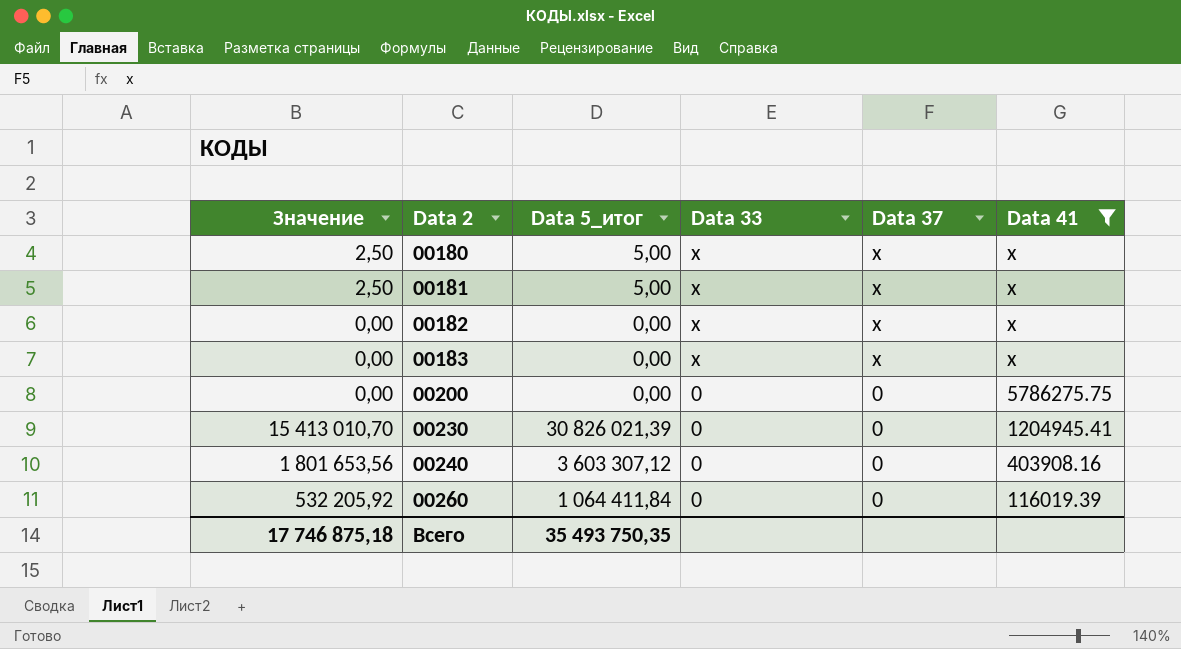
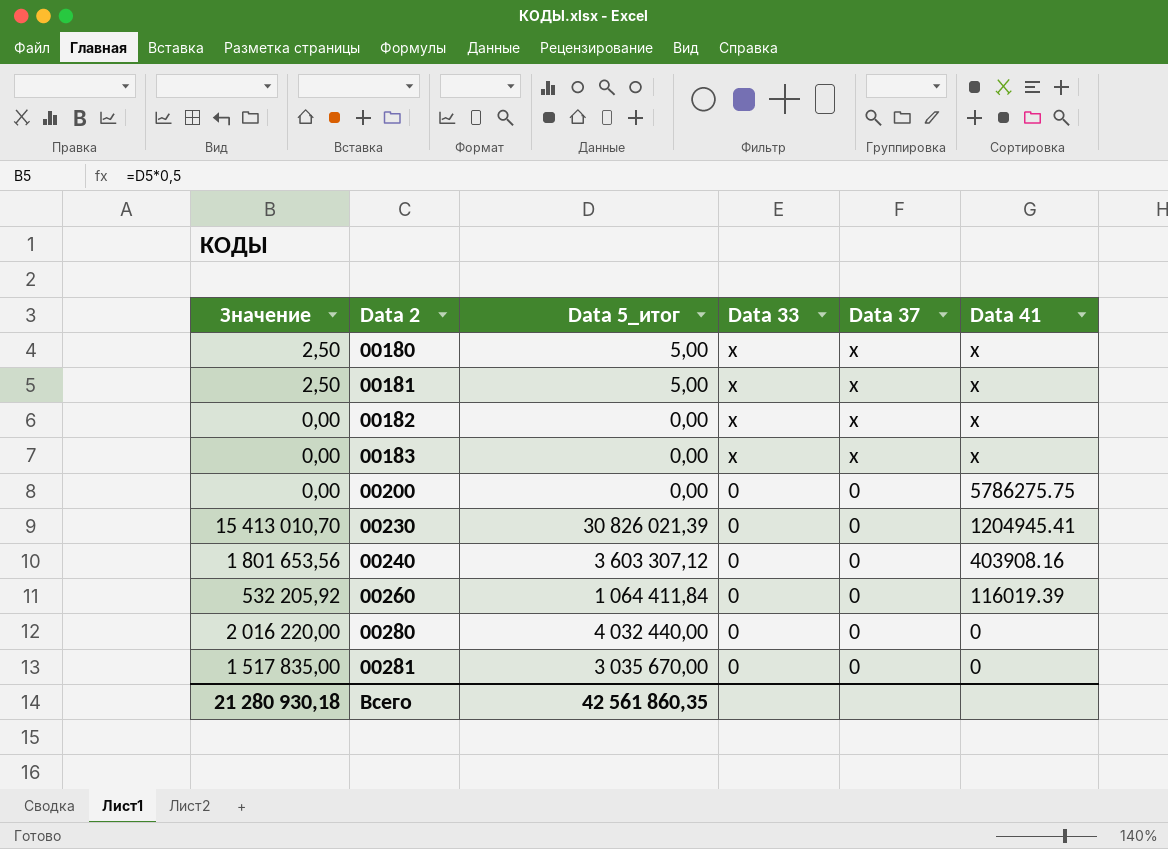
filter: Data 41 != 0 -> none
Всего | Значение: 17 746 875,18 -> 21 280 930,18
Всего | Data 5_итог: 35 493 750,35 -> 42 561 860,35

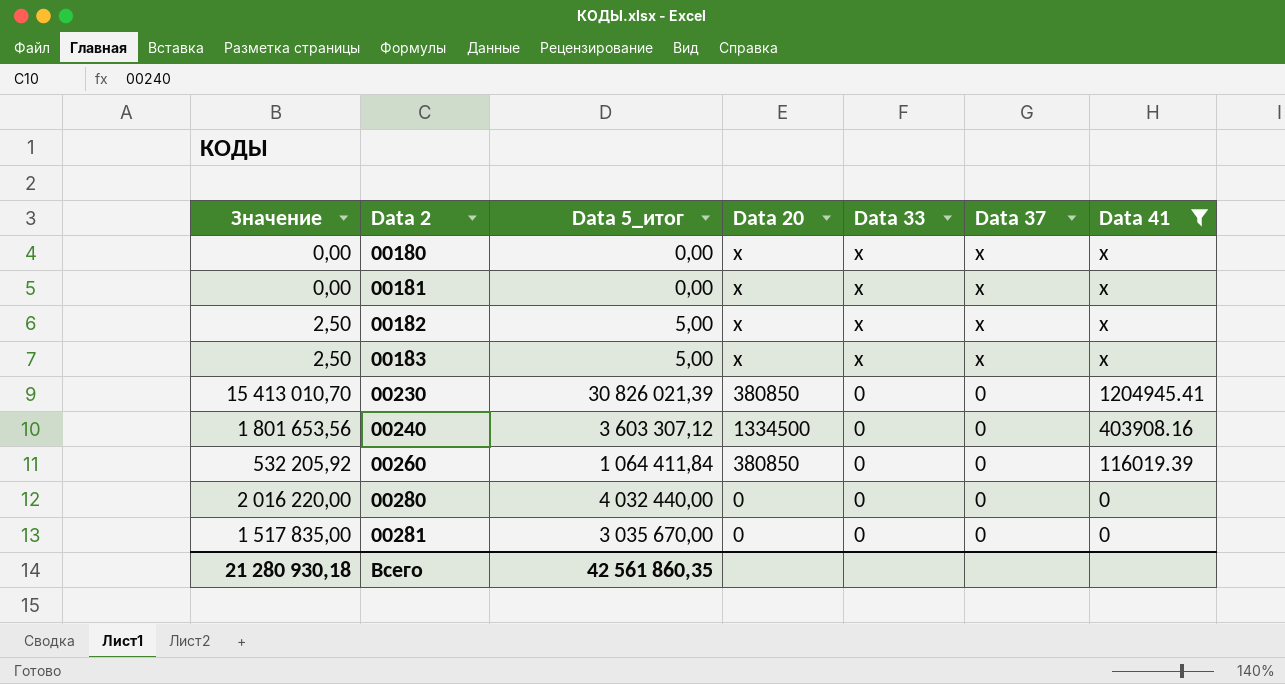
filter: none -> Data 41 != 5786275.75
column Data 20 | position: none -> 4
00180 | Значение: 2,50 -> 0,00
00180 | Data 5_итог: 5,00 -> 0,00
00181 | Значение: 2,50 -> 0,00
00181 | Data 5_итог: 5,00 -> 0,00
00182 | Значение: 0,00 -> 2,50
00182 | Data 5_итог: 0,00 -> 5,00
00183 | Значение: 0,00 -> 2,50
00183 | Data 5_итог: 0,00 -> 5,00

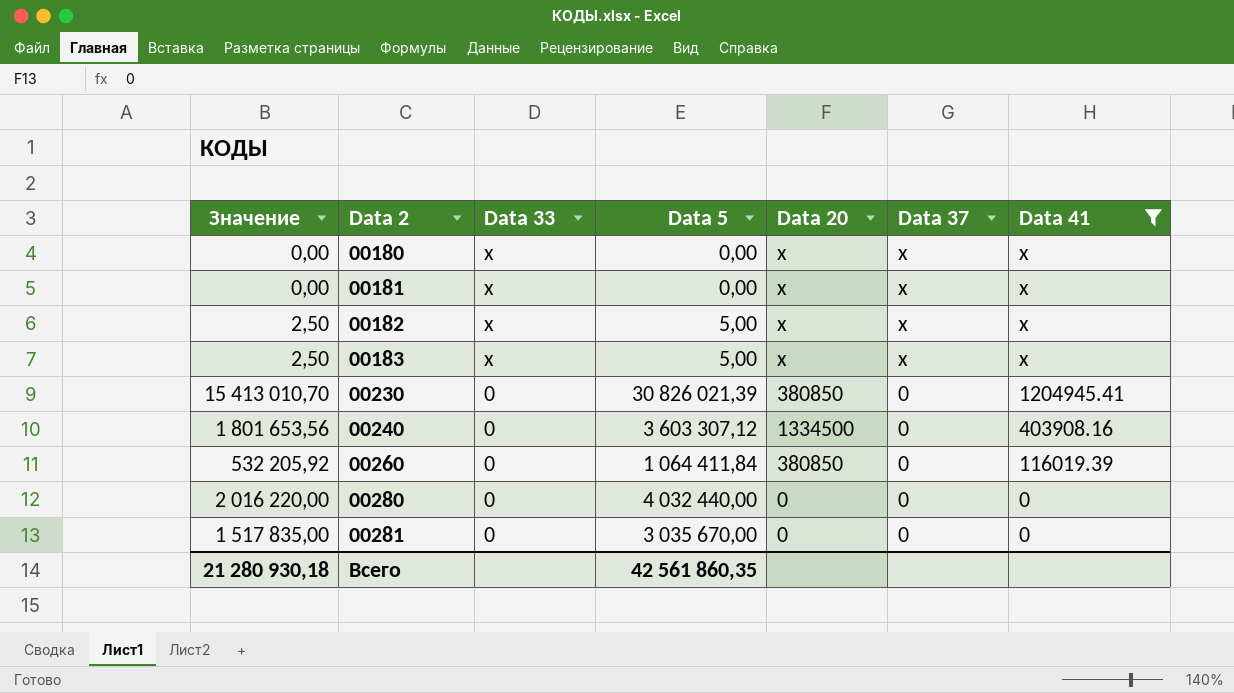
column Data 33 | position: 5 -> 3
column name: Data 5_итог -> Data 5

